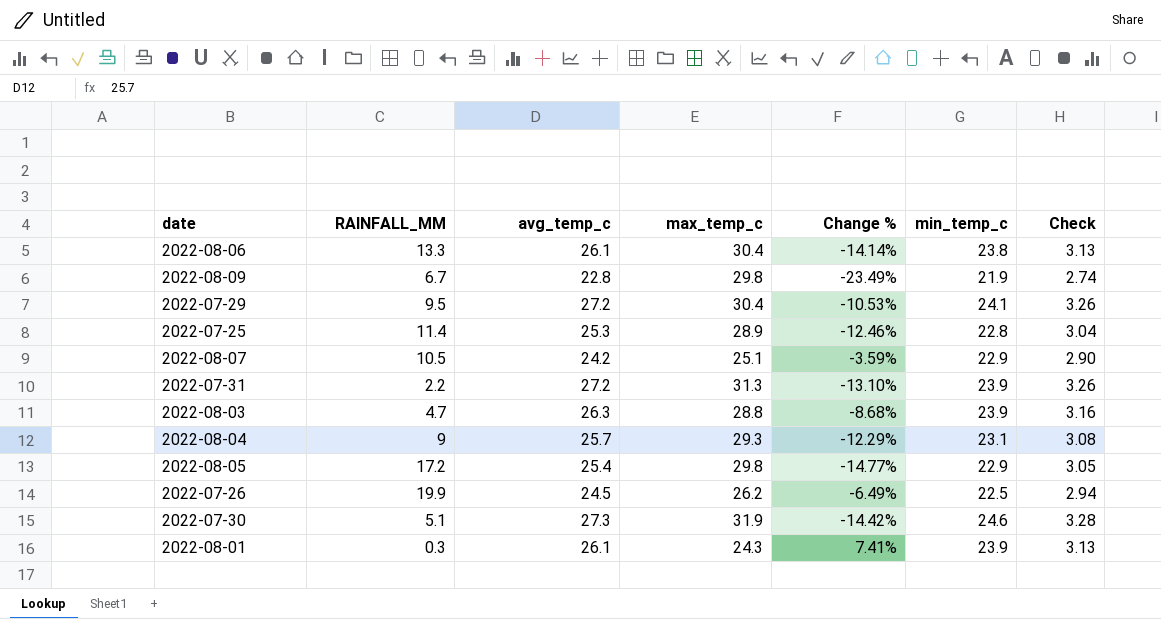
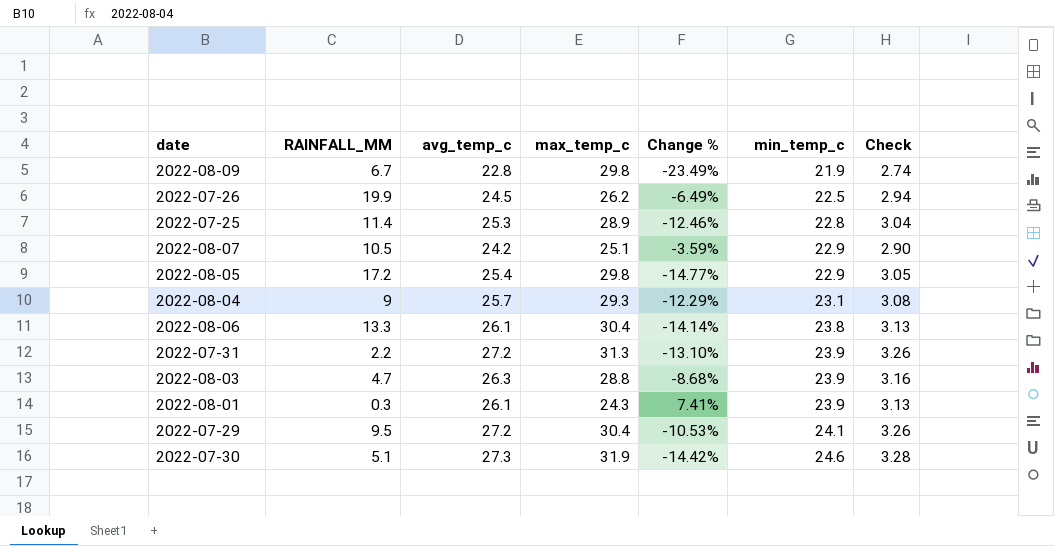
row order: none -> min_temp_c ascending

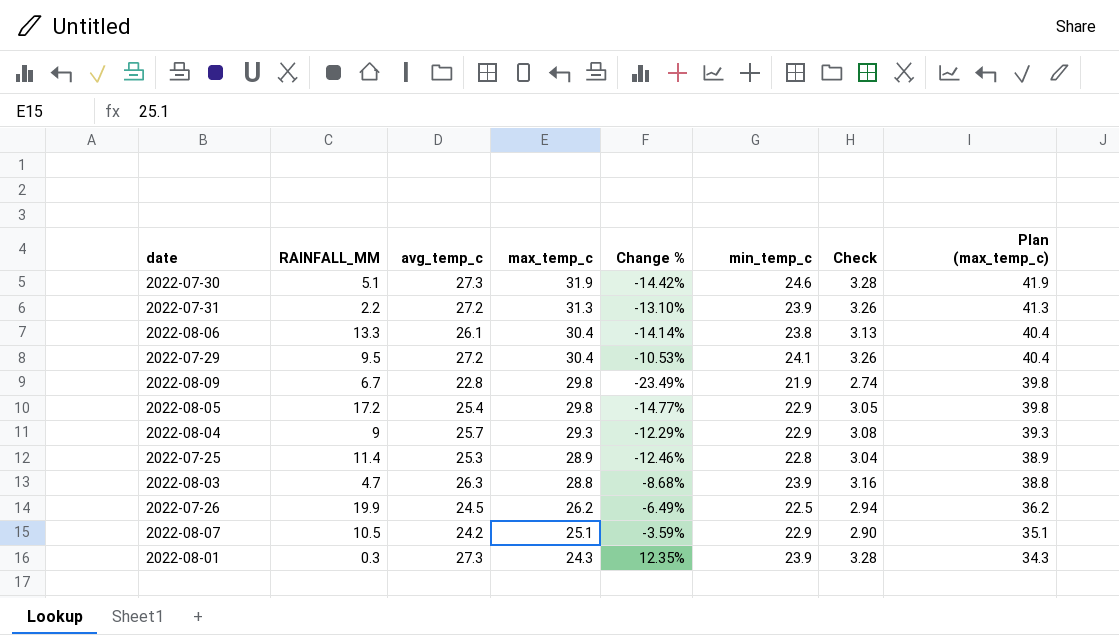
row order: min_temp_c ascending -> max_temp_c descending
column Plan (max_temp_c) | formula: none -> [max_temp_c] + 10
2022-08-04 | min_temp_c: 23.1 -> 22.9
2022-08-01 | avg_temp_c: 26.1 -> 27.3
2022-08-01 | Change %: 7.41% -> 12.35%
2022-08-01 | Check: 3.13 -> 3.28

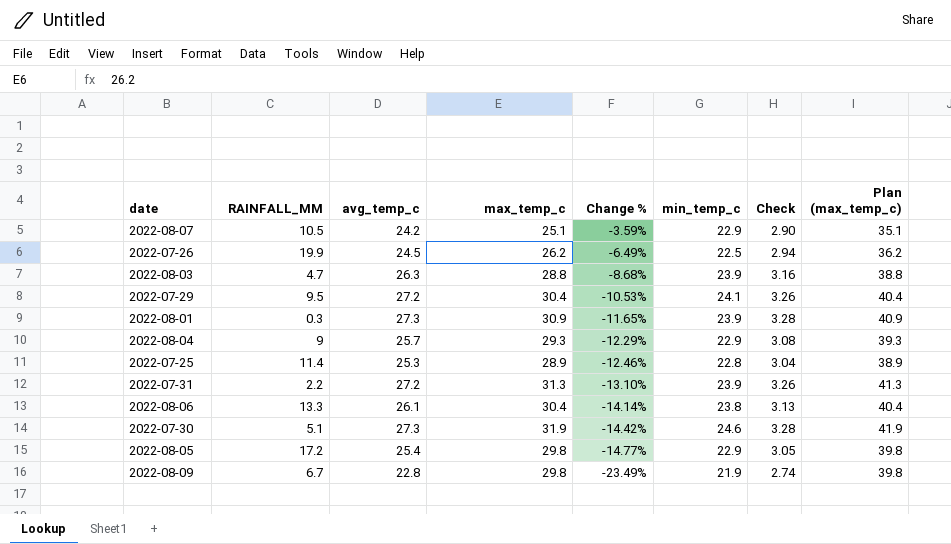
row order: max_temp_c descending -> Change % descending
2022-08-01 | max_temp_c: 24.3 -> 30.9
2022-08-01 | Change %: 12.35% -> -11.65%
2022-08-01 | Plan (max_temp_c): 34.3 -> 40.9

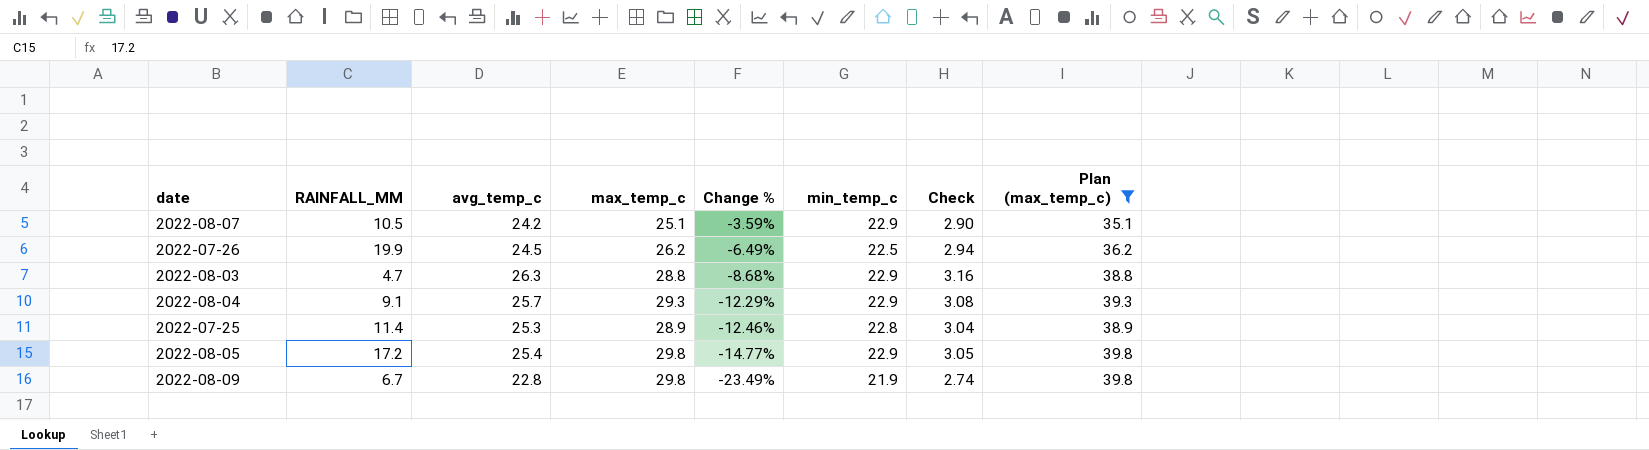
filter: none -> Plan (max_temp_c) <= 39.8
2022-08-03 | min_temp_c: 23.9 -> 22.9
2022-08-04 | RAINFALL_MM: 9 -> 9.1

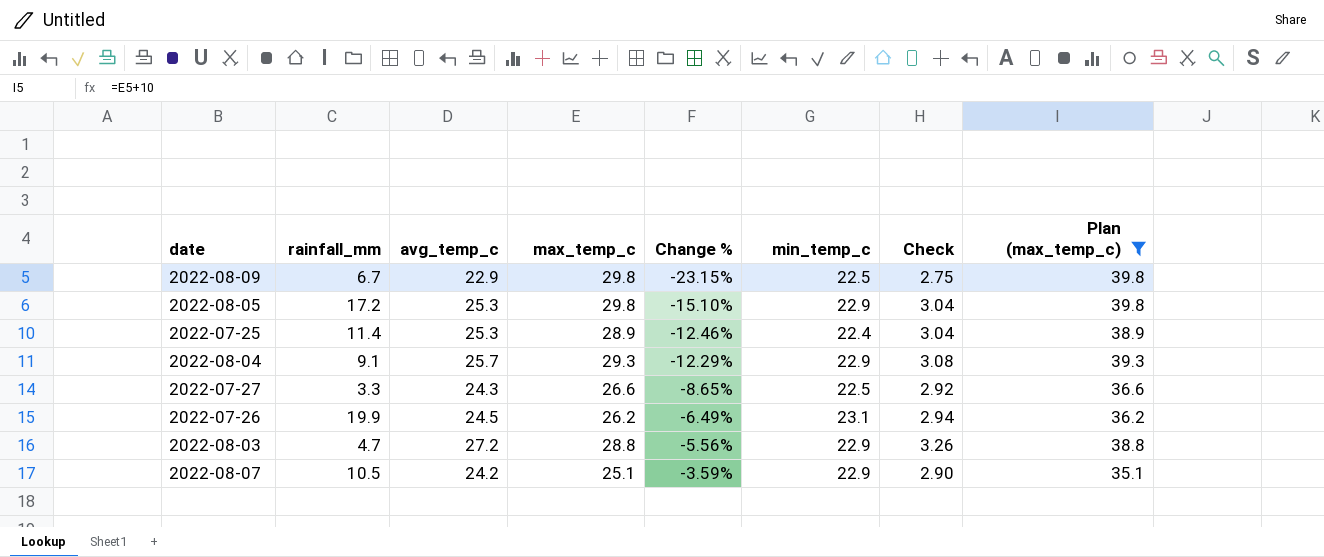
row order: Change % descending -> Change % ascending
column name: RAINFALL_MM -> rainfall_mm
2022-08-09 | avg_temp_c: 22.8 -> 22.9
2022-08-09 | Change %: -23.49% -> -23.15%
2022-08-09 | min_temp_c: 21.9 -> 22.5
2022-08-09 | Check: 2.74 -> 2.75
2022-08-05 | avg_temp_c: 25.4 -> 25.3
2022-08-05 | Change %: -14.77% -> -15.10%
2022-08-05 | Check: 3.05 -> 3.04
2022-07-25 | min_temp_c: 22.8 -> 22.4
row 2022-07-27: none -> 3.3 | 24.3 | 26.6 | -8.65% | 22.5 | 2.92 | 36.6
2022-07-26 | min_temp_c: 22.5 -> 23.1
2022-08-03 | avg_temp_c: 26.3 -> 27.2
2022-08-03 | Change %: -8.68% -> -5.56%
2022-08-03 | Check: 3.16 -> 3.26

